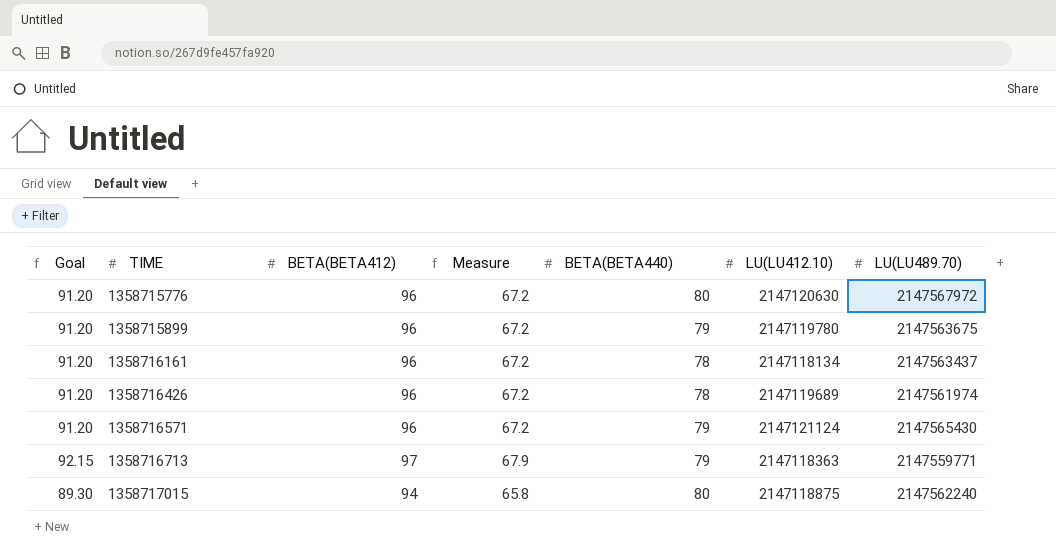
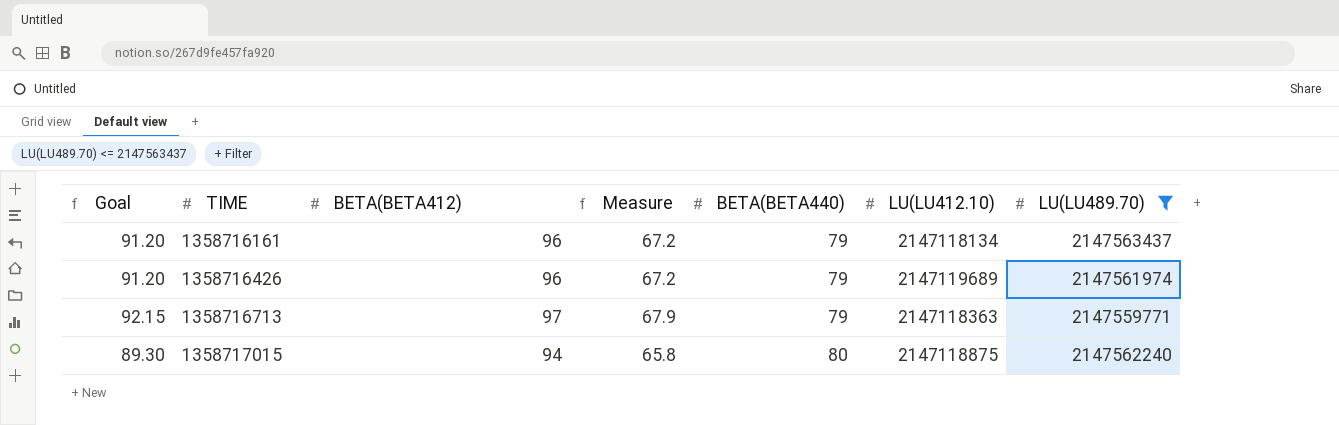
filter: none -> LU(LU489.70) <= 2147563437
1358716161 | BETA(BETA440): 78 -> 79
1358716426 | BETA(BETA440): 78 -> 79

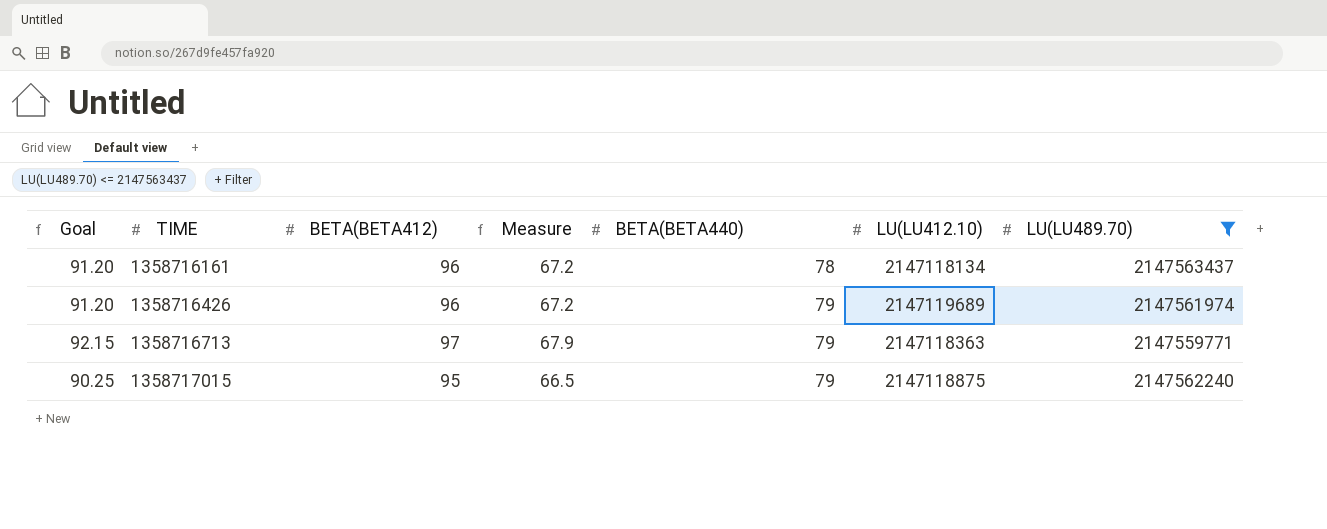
1358716161 | BETA(BETA440): 79 -> 78
1358717015 | Goal: 89.30 -> 90.25
1358717015 | BETA(BETA412): 94 -> 95
1358717015 | Measure: 65.8 -> 66.5
1358717015 | BETA(BETA440): 80 -> 79

